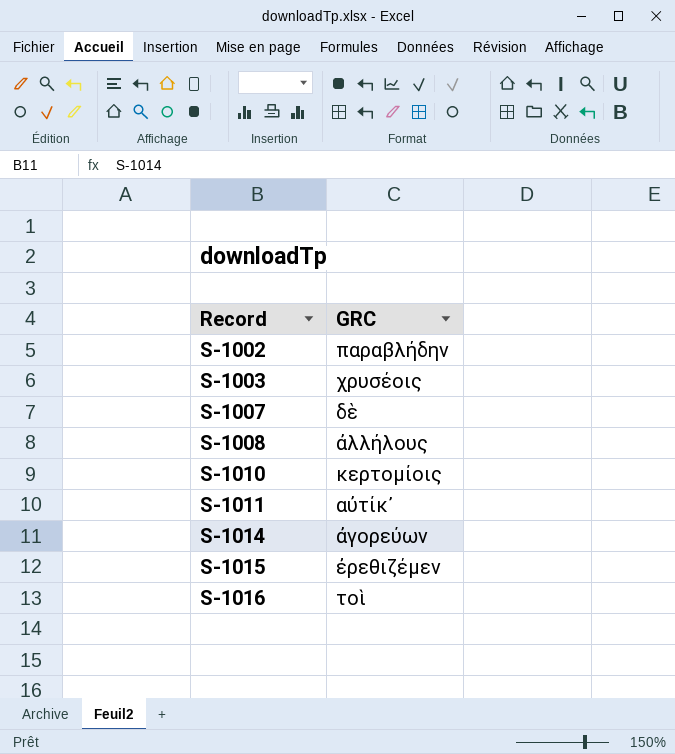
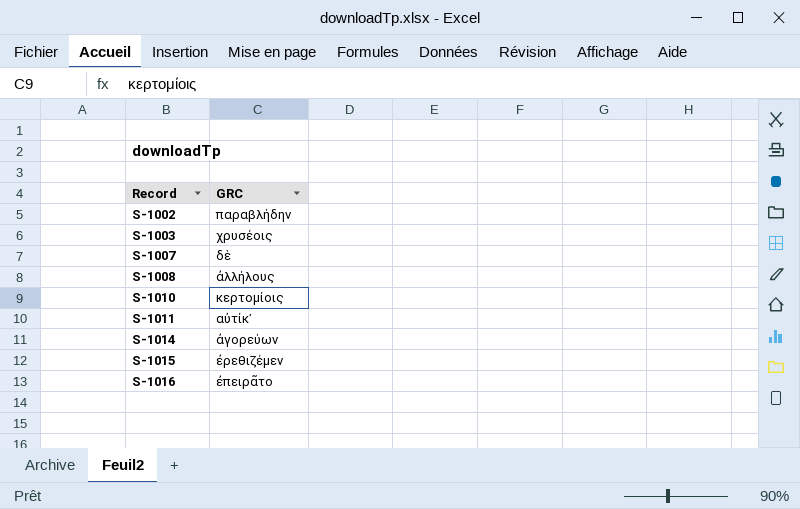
S-1016 | GRC: τοὶ -> ἐπειρᾶτο

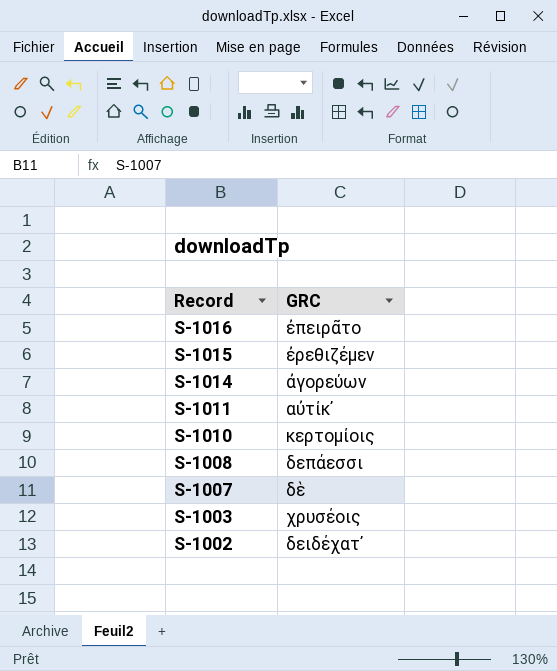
row order: Record ascending -> Record descending
S-1008 | GRC: ἀλλήλους -> δεπάεσσι
S-1002 | GRC: παραβλήδην -> δειδέχατ᾽

